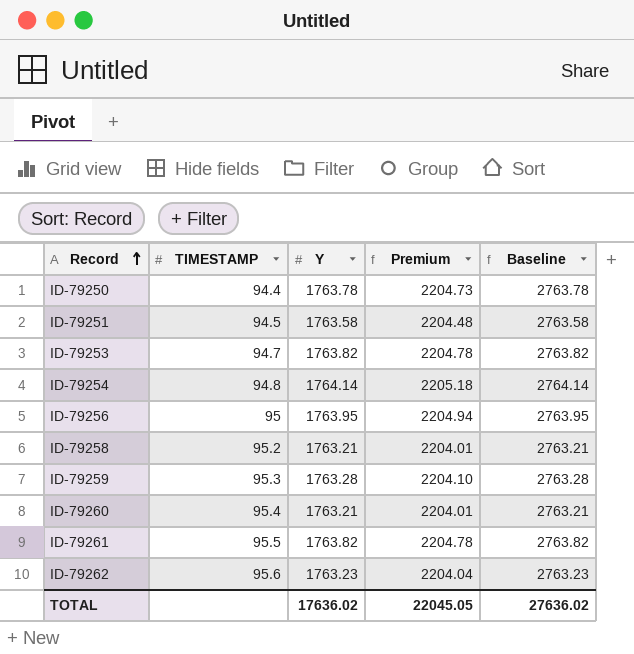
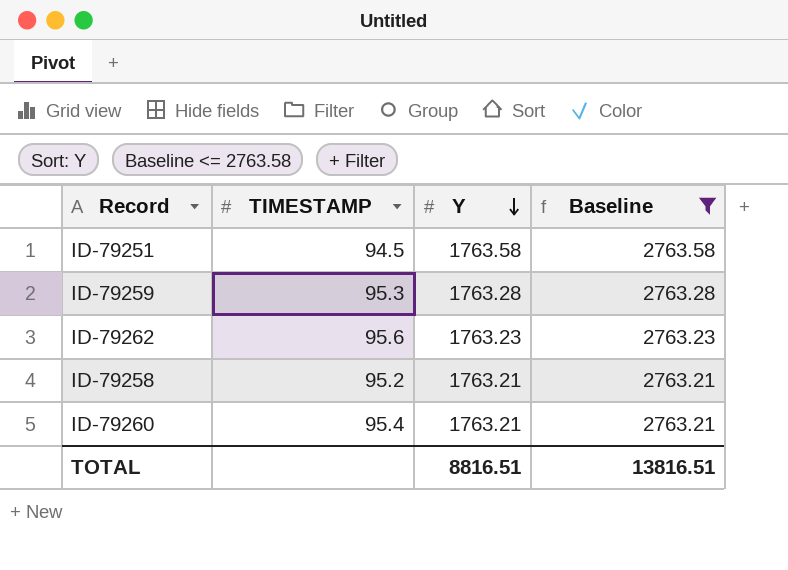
filter: none -> Baseline <= 2763.58
row order: Record ascending -> Y descending
column Premium | formula: [Y] * 1.25 -> none
TOTAL | Y: 17636.02 -> 8816.51
TOTAL | Baseline: 27636.02 -> 13816.51

